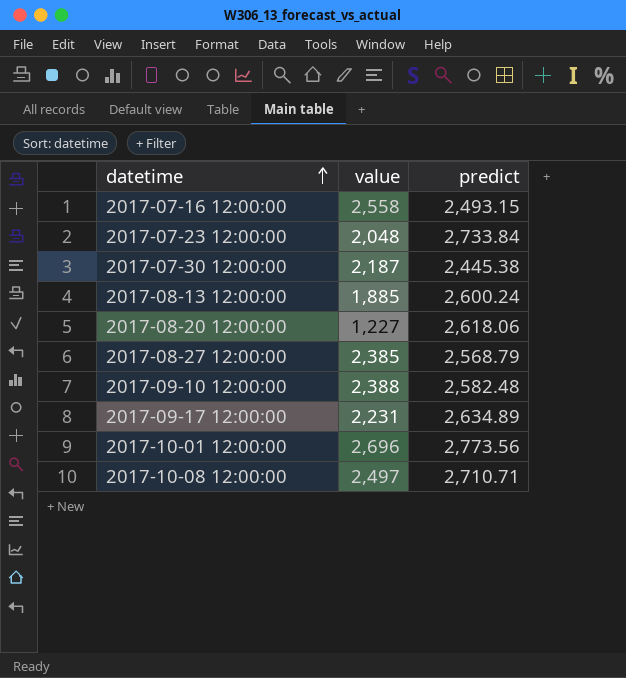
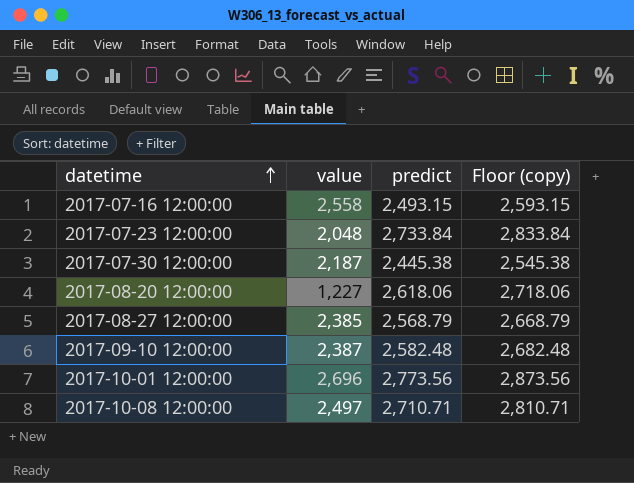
column Floor (copy) | formula: none -> [predict] + 100
row 2017-08-13 12:00:00: 1,885 | 2,600.24 -> none
row 2017-09-17 12:00:00: 2,231 | 2,634.89 -> none
2017-09-10 12:00:00 | value: 2,388 -> 2,387

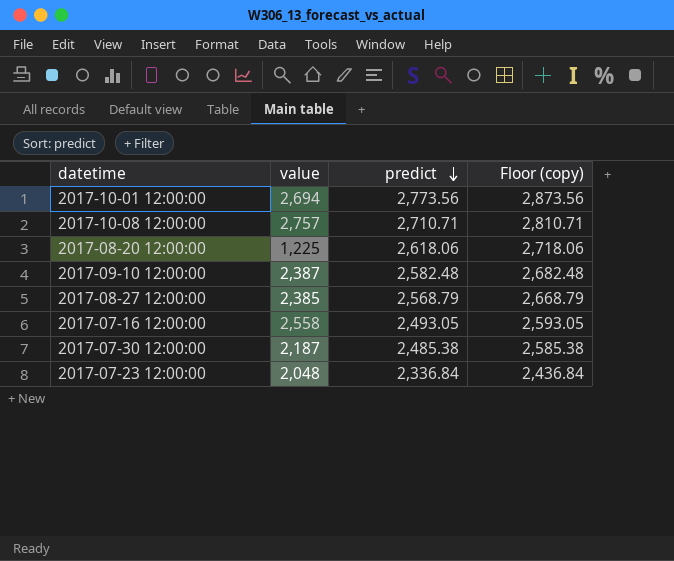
row order: datetime ascending -> predict descending
2017-10-01 12:00:00 | value: 2,696 -> 2,694
2017-10-08 12:00:00 | value: 2,497 -> 2,757
2017-08-20 12:00:00 | value: 1,227 -> 1,225
2017-07-16 12:00:00 | predict: 2,493.15 -> 2,493.05
2017-07-16 12:00:00 | Floor (copy): 2,593.15 -> 2,593.05
2017-07-30 12:00:00 | predict: 2,445.38 -> 2,485.38
2017-07-30 12:00:00 | Floor (copy): 2,545.38 -> 2,585.38
2017-07-23 12:00:00 | predict: 2,733.84 -> 2,336.84
2017-07-23 12:00:00 | Floor (copy): 2,833.84 -> 2,436.84

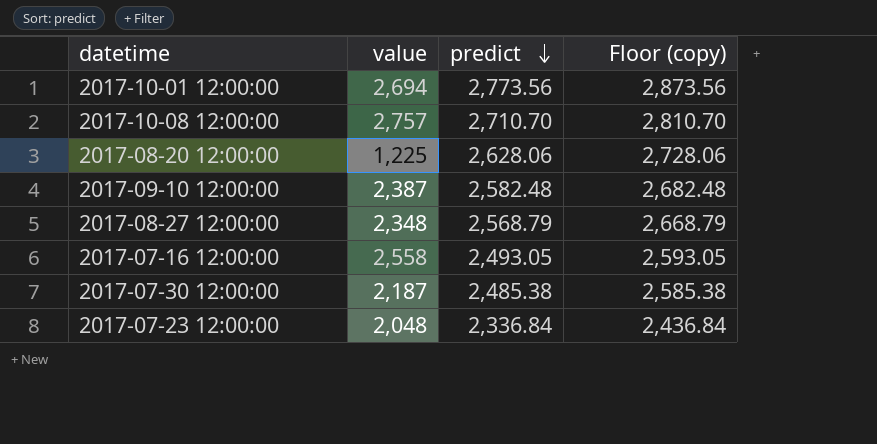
2017-10-08 12:00:00 | predict: 2,710.71 -> 2,710.70
2017-10-08 12:00:00 | Floor (copy): 2,810.71 -> 2,810.70
2017-08-20 12:00:00 | predict: 2,618.06 -> 2,628.06
2017-08-20 12:00:00 | Floor (copy): 2,718.06 -> 2,728.06
2017-08-27 12:00:00 | value: 2,385 -> 2,348

